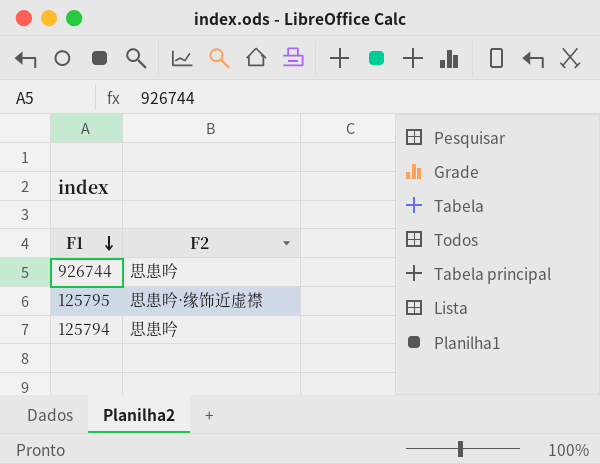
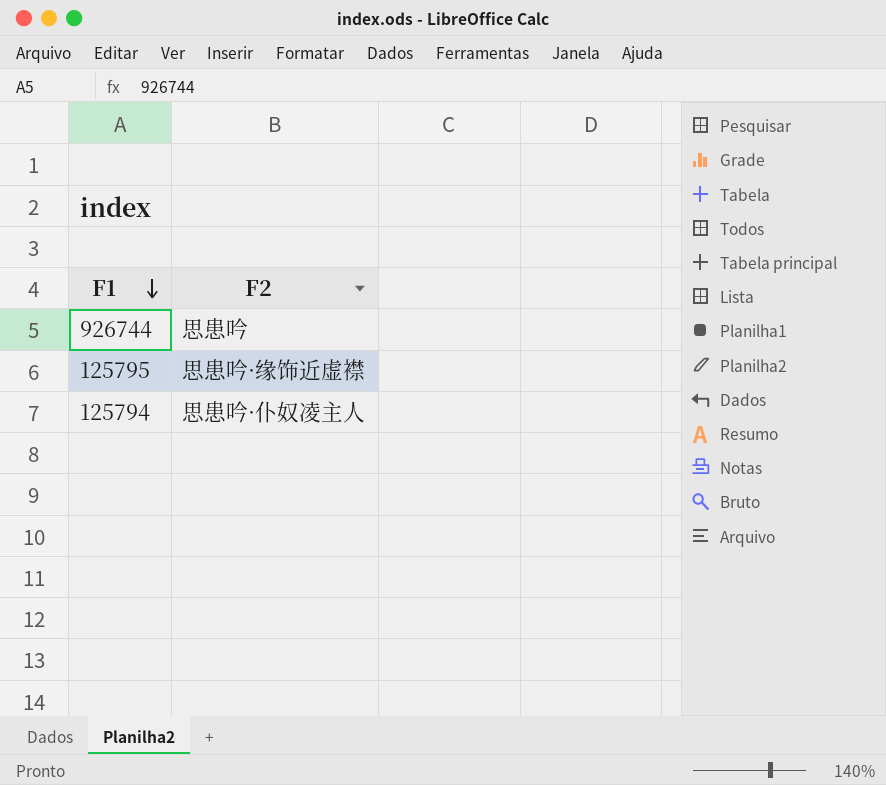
125794 | F2: 思患吟 -> 思患吟·仆奴凌主人

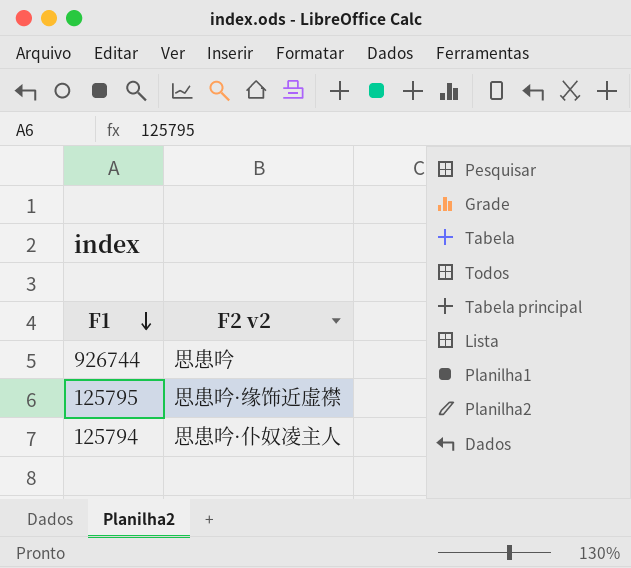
column name: F2 -> F2 v2

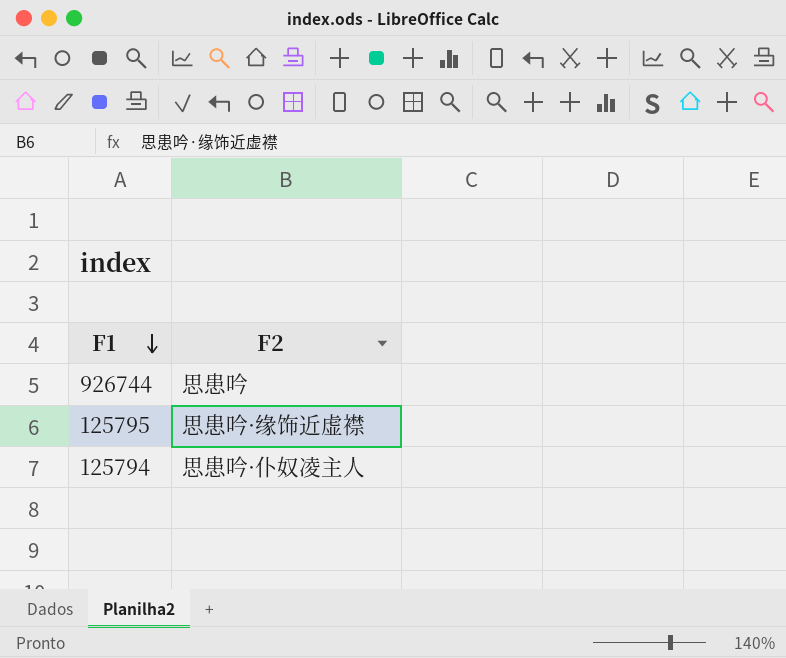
column name: F2 v2 -> F2

